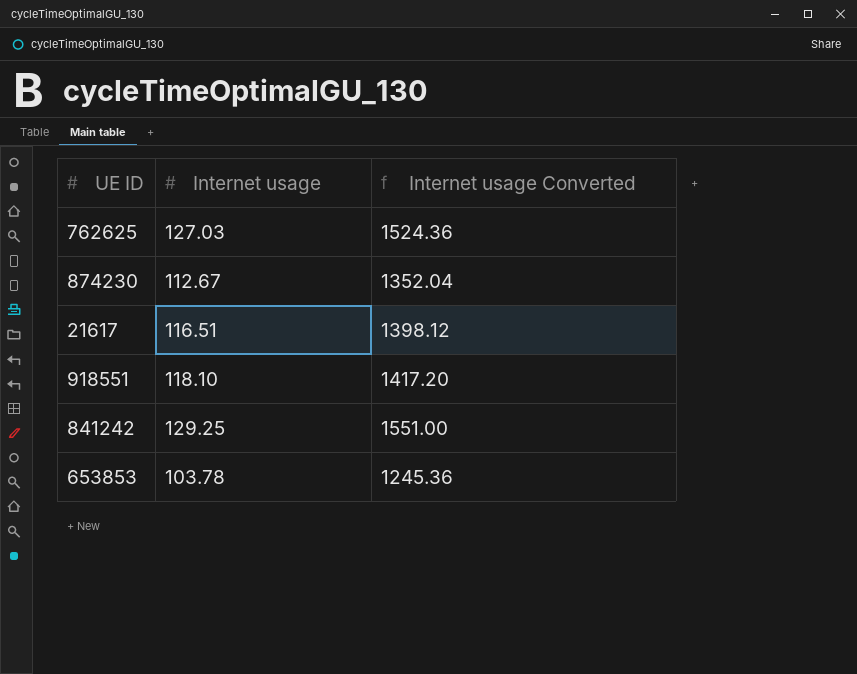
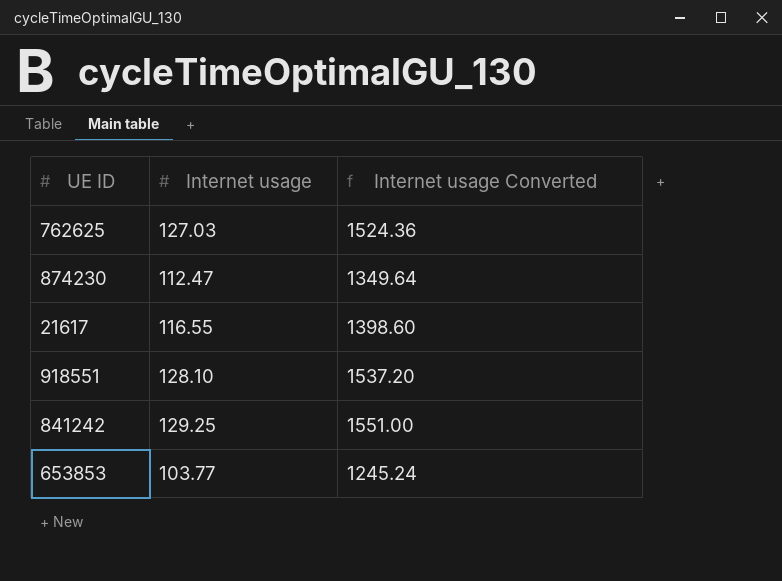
874230 | Internet usage: 112.67 -> 112.47
874230 | Internet usage Converted: 1352.04 -> 1349.64
21617 | Internet usage: 116.51 -> 116.55
21617 | Internet usage Converted: 1398.12 -> 1398.60
918551 | Internet usage: 118.10 -> 128.10
918551 | Internet usage Converted: 1417.20 -> 1537.20
653853 | Internet usage: 103.78 -> 103.77
653853 | Internet usage Converted: 1245.36 -> 1245.24

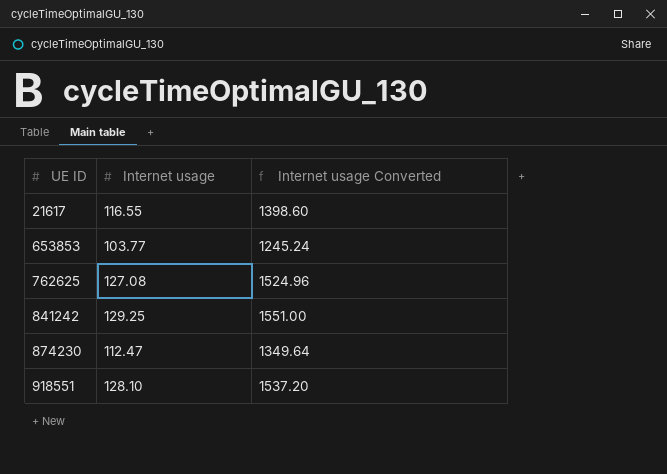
row order: none -> UE ID ascending
762625 | Internet usage: 127.03 -> 127.08
762625 | Internet usage Converted: 1524.36 -> 1524.96

